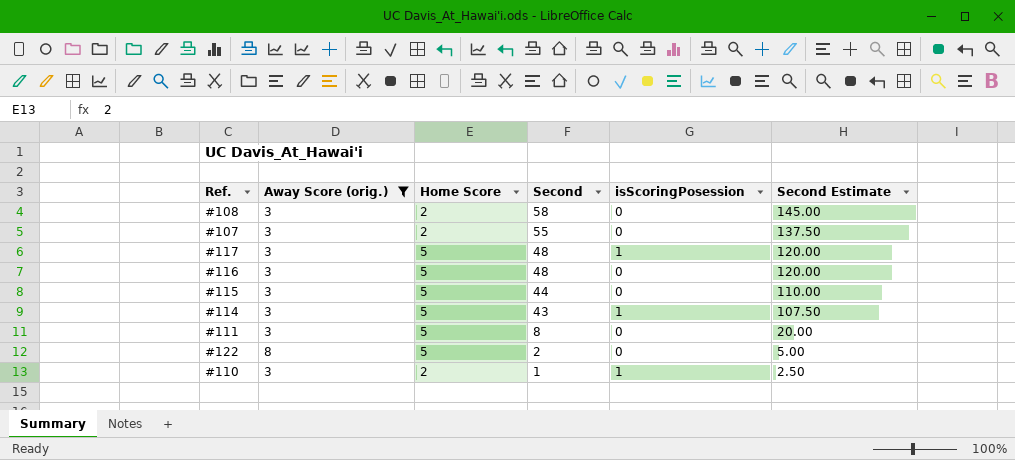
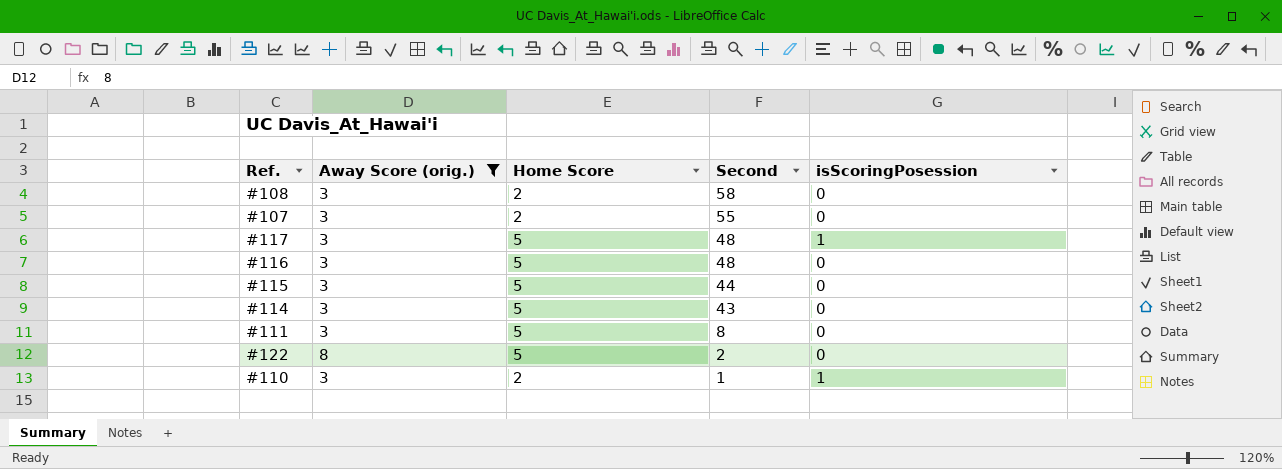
column Second Estimate | formula: [Second] * 2.5 -> none
#114 | isScoringPosession: 1 -> 0

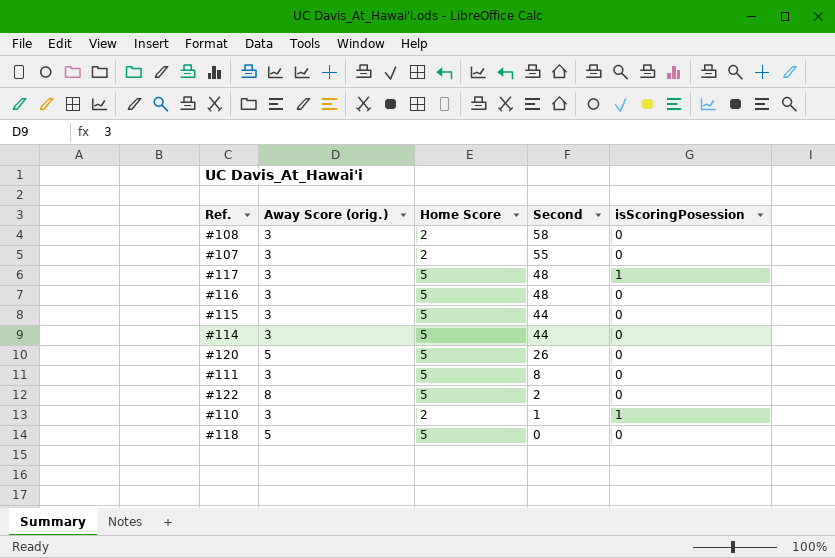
filter: Away Score (orig.) != 5 -> none
#114 | Second: 43 -> 44

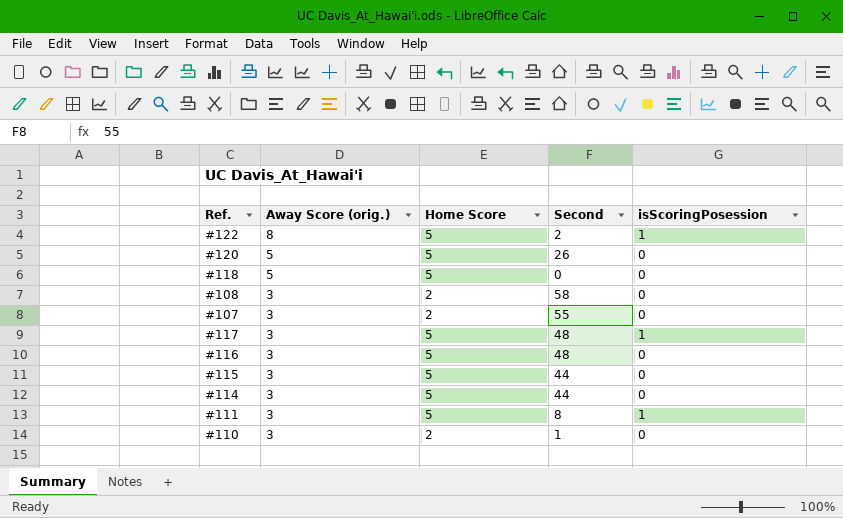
row order: Second descending -> Away Score (orig.) descending
#122 | isScoringPosession: 0 -> 1
#111 | isScoringPosession: 0 -> 1
#110 | isScoringPosession: 1 -> 0

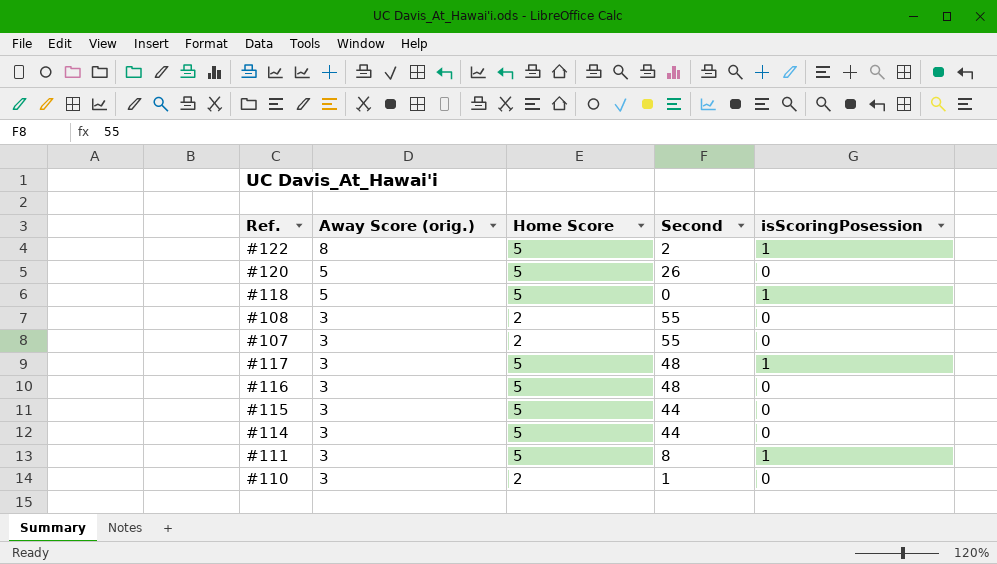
#118 | isScoringPosession: 0 -> 1
#108 | Second: 58 -> 55

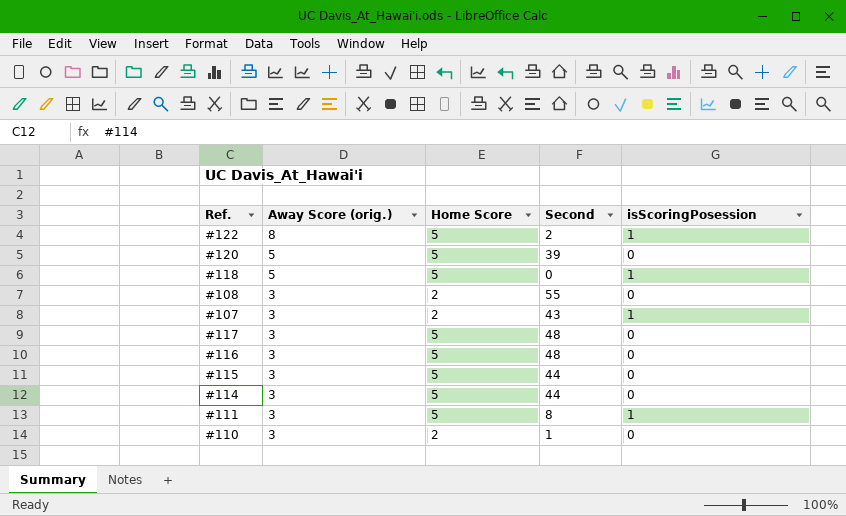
#120 | Second: 26 -> 39
#107 | Second: 55 -> 43
#107 | isScoringPosession: 0 -> 1
#117 | isScoringPosession: 1 -> 0

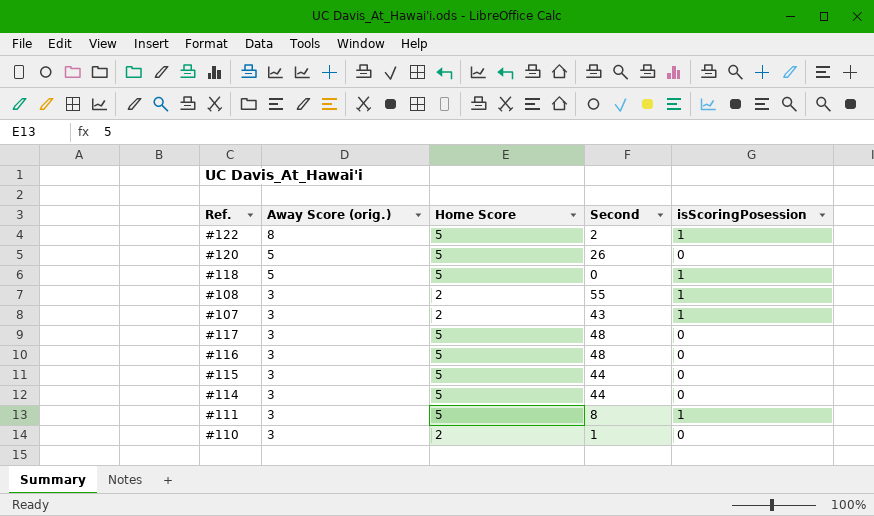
#120 | Second: 39 -> 26
#108 | isScoringPosession: 0 -> 1

